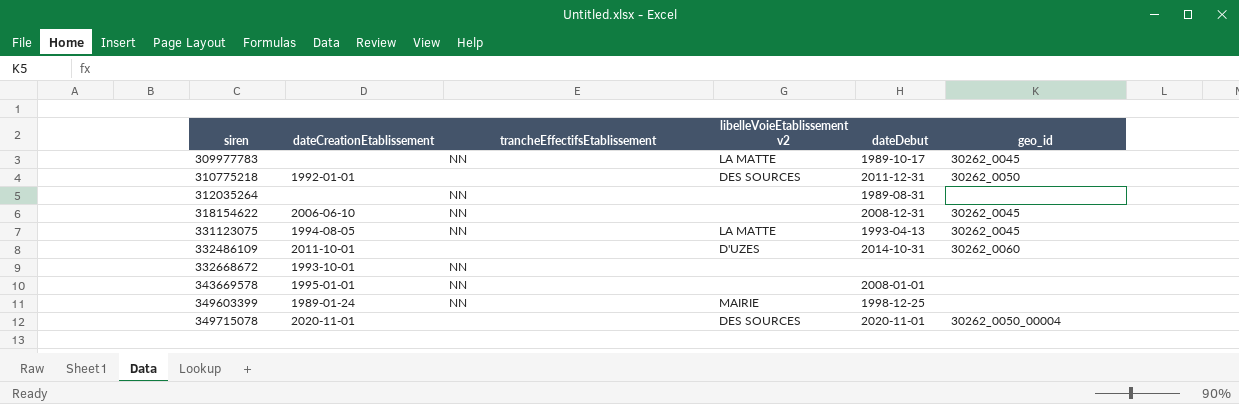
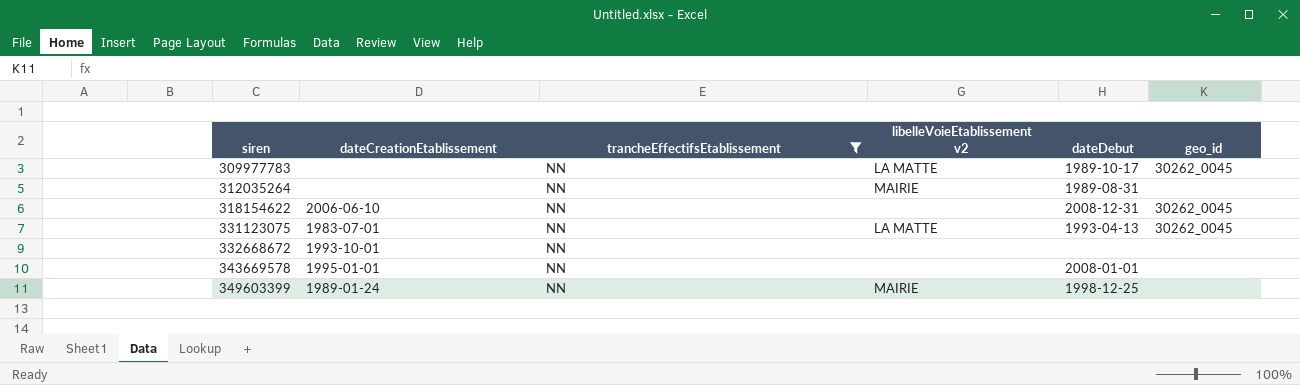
filter: none -> trancheEffectifsEtablissement = NN
312035264 | libelleVoieEtablissement v2: none -> MAIRIE
331123075 | dateCreationEtablissement: 1994-08-05 -> 1983-07-01

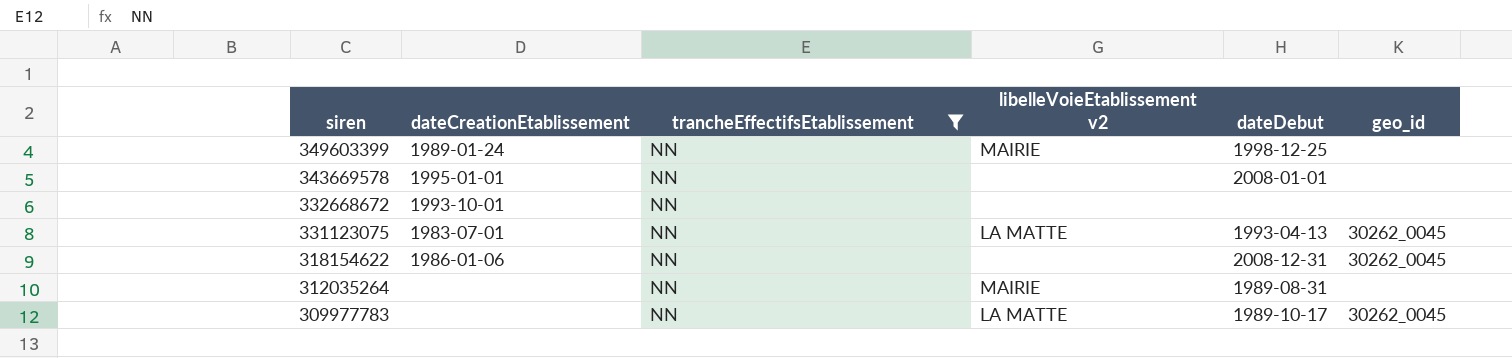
row order: siren ascending -> siren descending
318154622 | dateCreationEtablissement: 2006-06-10 -> 1986-01-06

